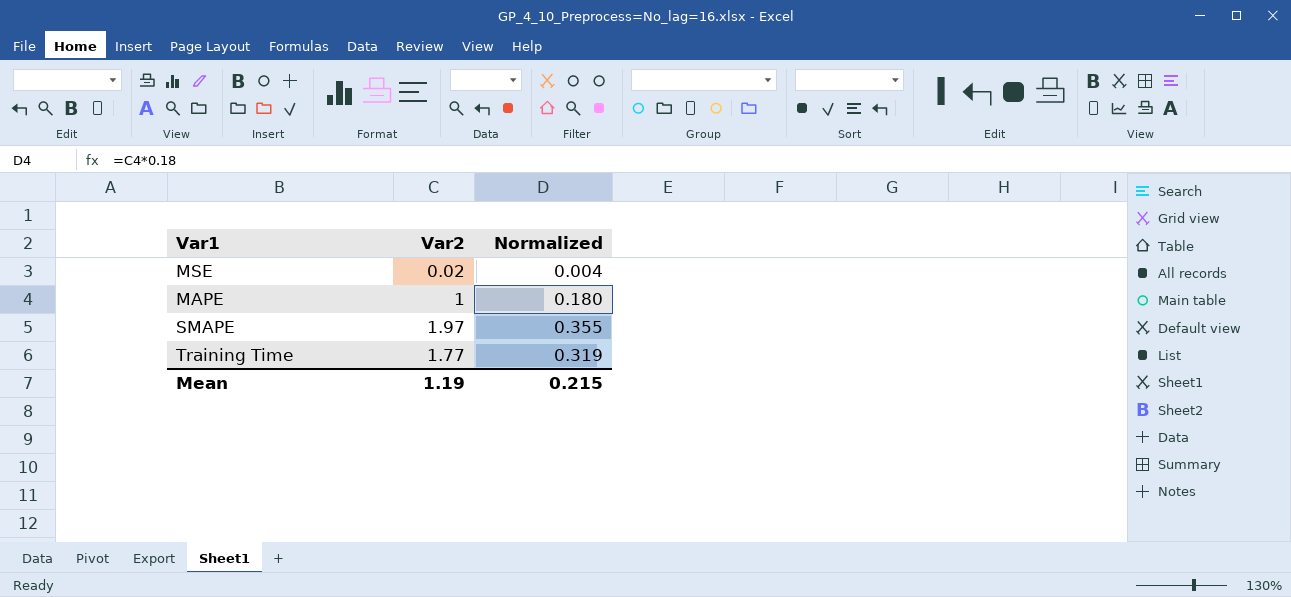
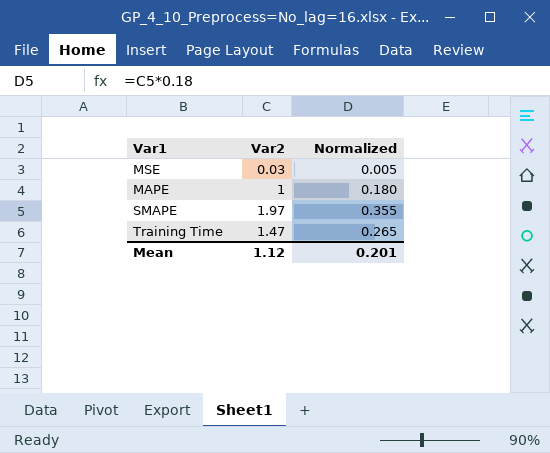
MSE | Var2: 0.02 -> 0.03
MSE | Normalized: 0.004 -> 0.005
Training Time | Var2: 1.77 -> 1.47
Training Time | Normalized: 0.319 -> 0.265
Mean | Var2: 1.19 -> 1.12
Mean | Normalized: 0.215 -> 0.201

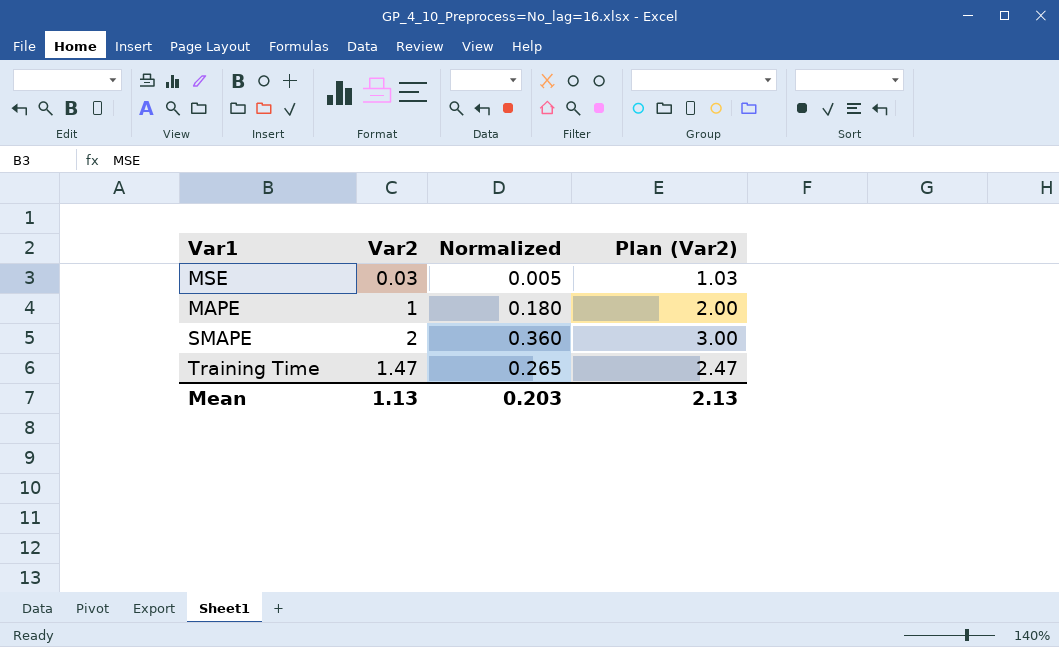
column Plan (Var2) | formula: none -> [Var2] + 1
SMAPE | Var2: 1.97 -> 2
SMAPE | Normalized: 0.355 -> 0.360
Mean | Var2: 1.12 -> 1.13
Mean | Normalized: 0.201 -> 0.203

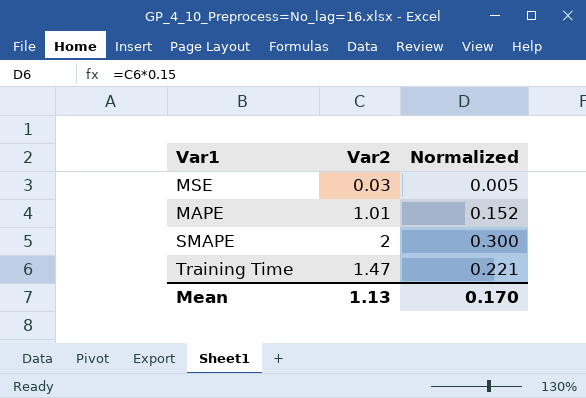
column Plan (Var2) | formula: [Var2] + 1 -> none
column Normalized | formula: [Var2] * 0.18 -> [Var2] * 0.15
MAPE | Var2: 1 -> 1.01
Mean | Normalized: 0.203 -> 0.170

